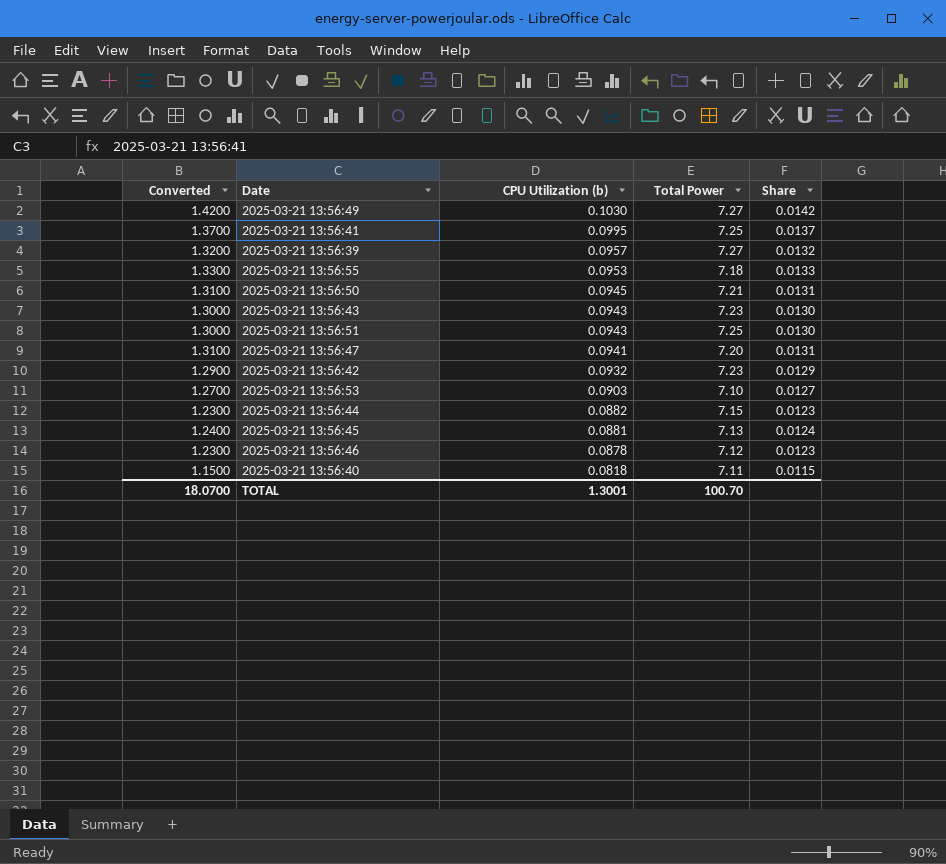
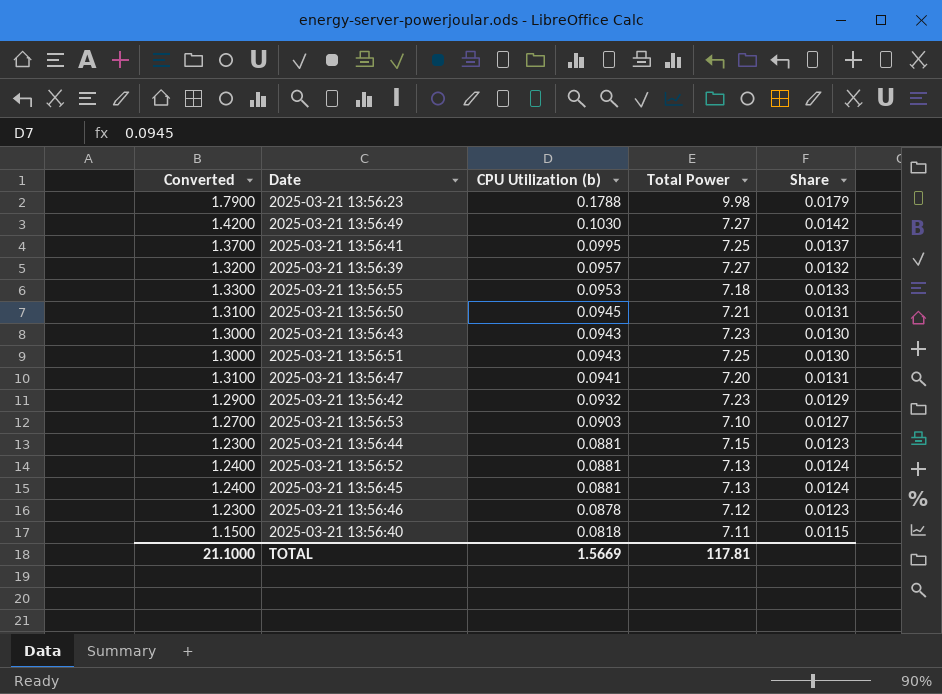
row 2025-03-21 13:56:23: none -> 1.7900 | 0.1788 | 9.98 | 0.0179
2025-03-21 13:56:44 | CPU Utilization (b): 0.0882 -> 0.0881
row 2025-03-21 13:56:52: none -> 1.2400 | 0.0881 | 7.13 | 0.0124
TOTAL | Converted: 18.0700 -> 21.1000
TOTAL | CPU Utilization (b): 1.3001 -> 1.5669
TOTAL | Total Power: 100.70 -> 117.81

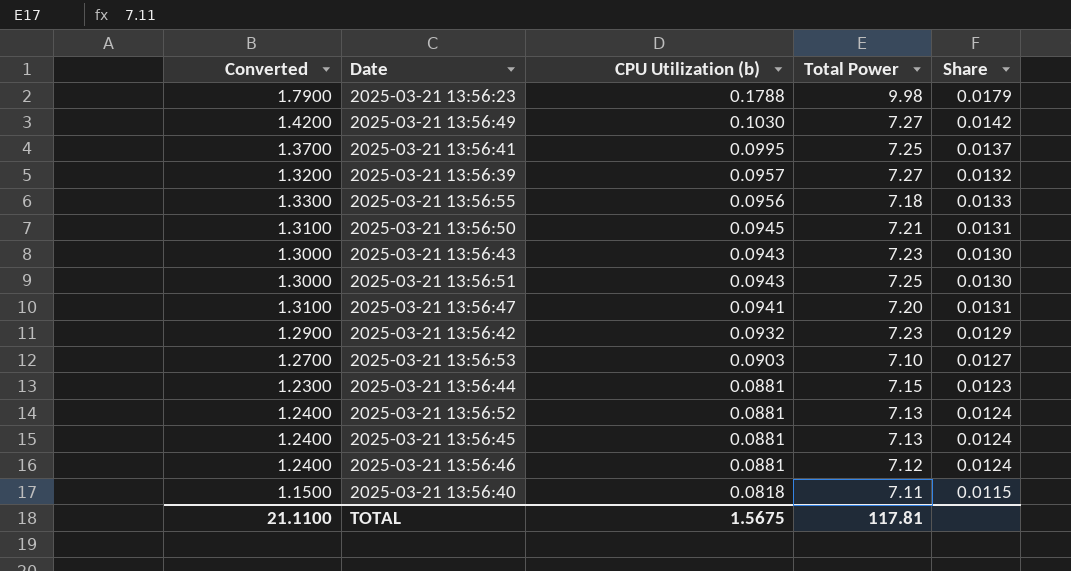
2025-03-21 13:56:55 | CPU Utilization (b): 0.0953 -> 0.0956
2025-03-21 13:56:46 | Converted: 1.2300 -> 1.2400
2025-03-21 13:56:46 | CPU Utilization (b): 0.0878 -> 0.0881
2025-03-21 13:56:46 | Share: 0.0123 -> 0.0124
TOTAL | Converted: 21.1000 -> 21.1100
TOTAL | CPU Utilization (b): 1.5669 -> 1.5675

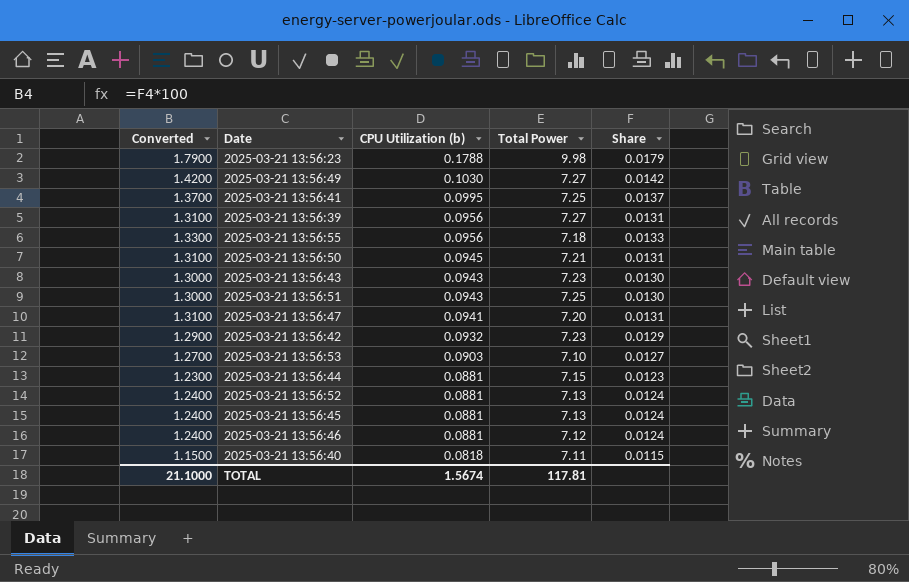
2025-03-21 13:56:39 | Converted: 1.3200 -> 1.3100
2025-03-21 13:56:39 | CPU Utilization (b): 0.0957 -> 0.0956
2025-03-21 13:56:39 | Share: 0.0132 -> 0.0131
TOTAL | Converted: 21.1100 -> 21.1000
TOTAL | CPU Utilization (b): 1.5675 -> 1.5674

